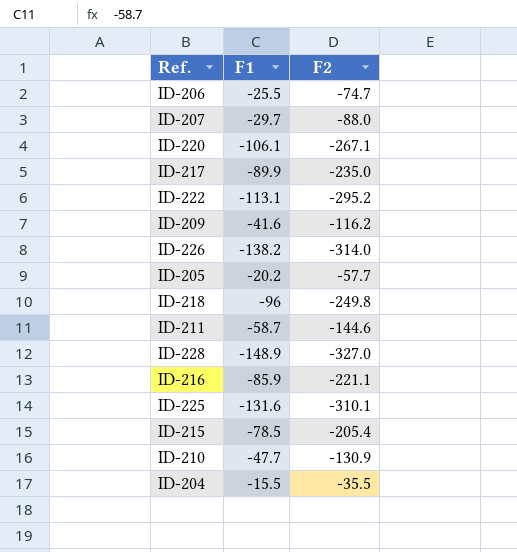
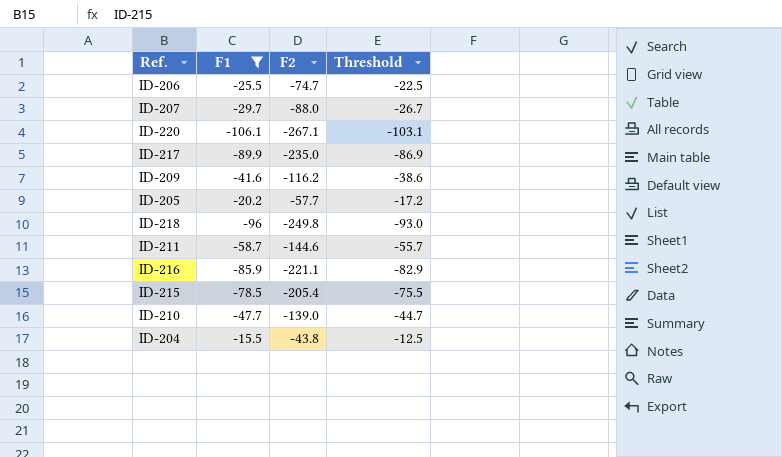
filter: none -> F1 >= -106.1
column Threshold | formula: none -> [F1] + 3
ID-210 | F2: -130.9 -> -139.0
ID-204 | F2: -35.5 -> -43.8

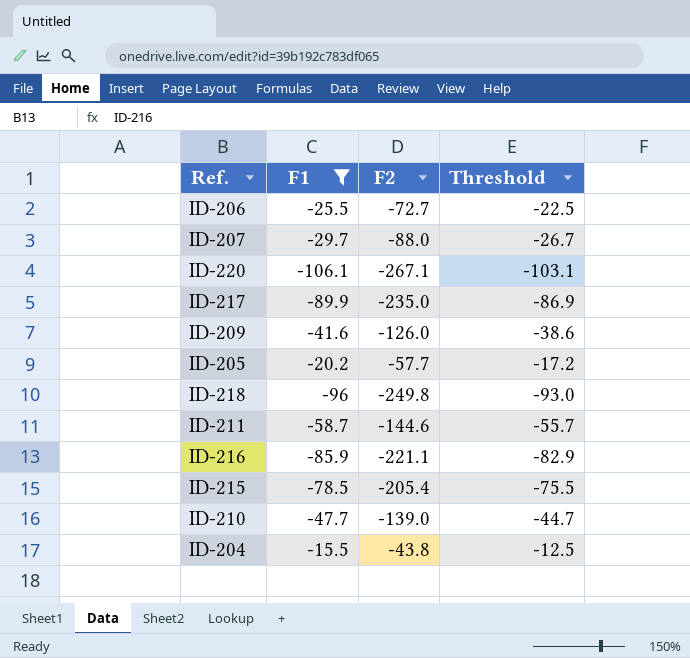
ID-206 | F2: -74.7 -> -72.7
ID-209 | F2: -116.2 -> -126.0

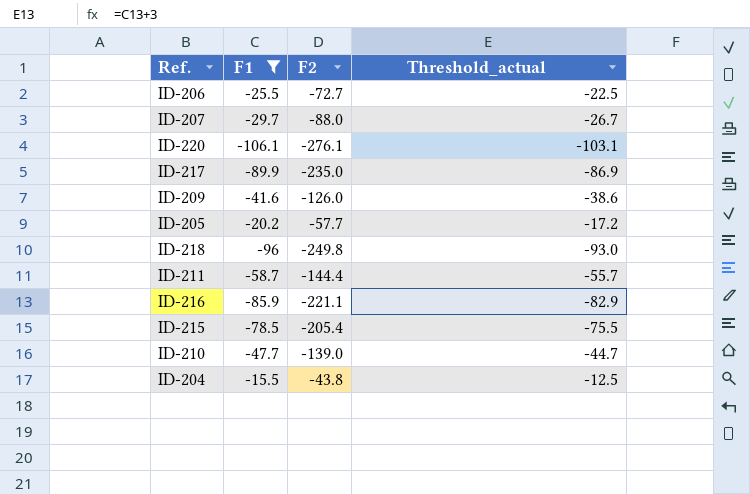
column name: Threshold -> Threshold_actual
ID-220 | F2: -267.1 -> -276.1
ID-211 | F2: -144.6 -> -144.4

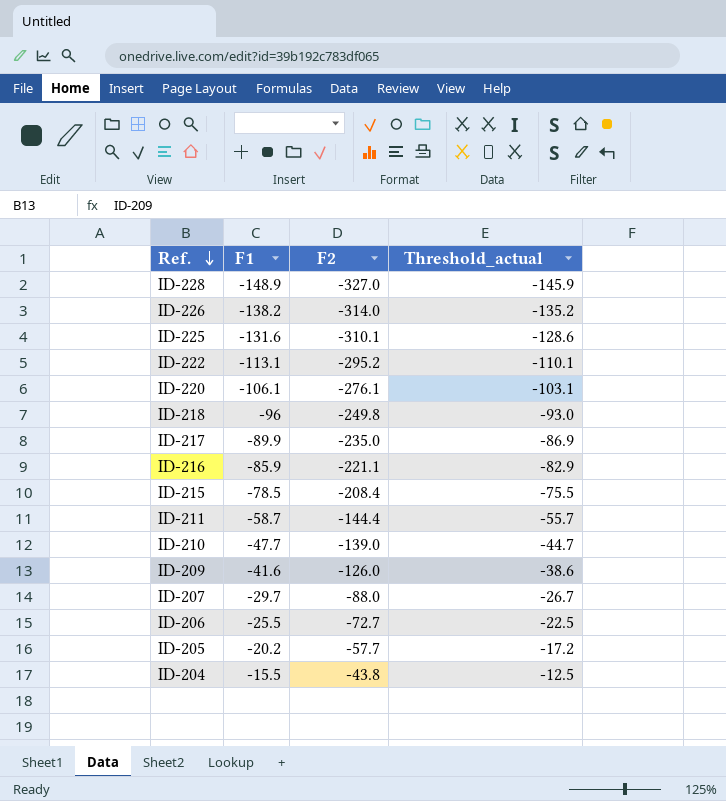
filter: F1 >= -106.1 -> none
row order: none -> Ref. descending
ID-215 | F2: -205.4 -> -208.4

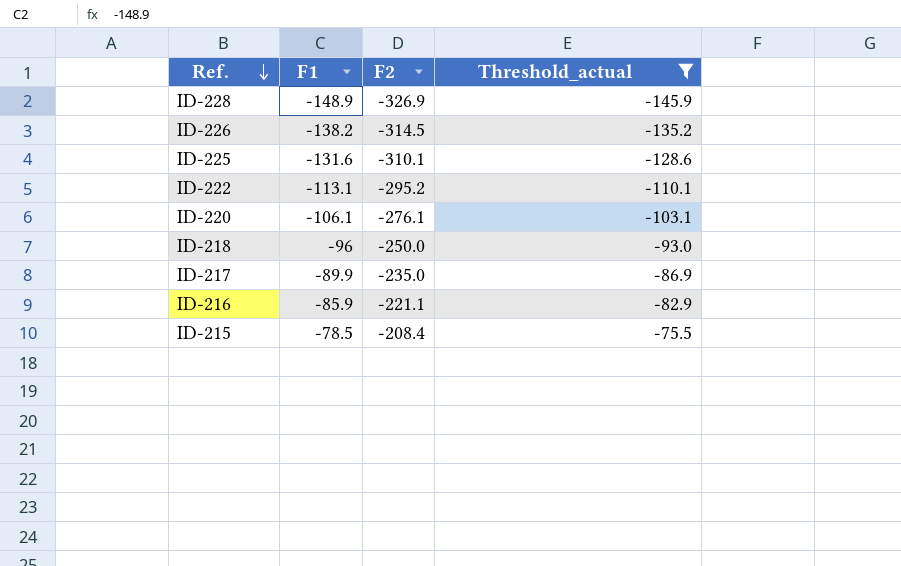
filter: none -> Threshold_actual <= -75.5
ID-228 | F2: -327.0 -> -326.9
ID-226 | F2: -314.0 -> -314.5
ID-218 | F2: -249.8 -> -250.0

